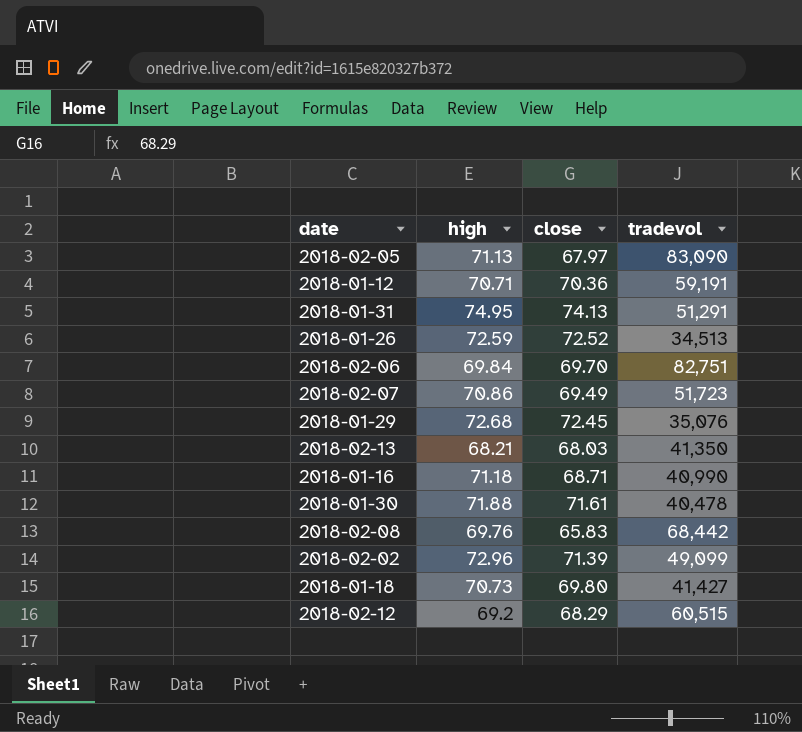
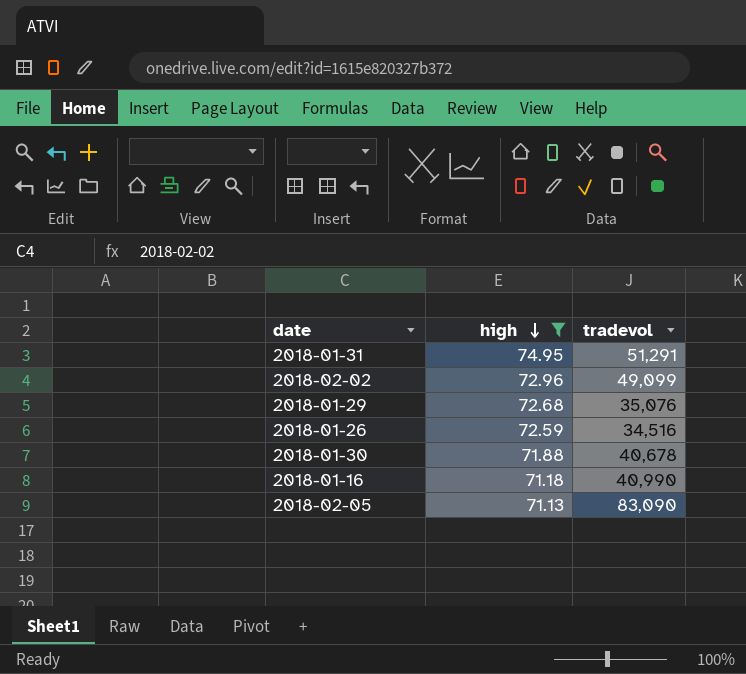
filter: none -> high >= 71.13
row order: none -> high descending
column close | position: 3 -> none
2018-01-26 | tradevol: 34,513 -> 34,516
2018-01-30 | tradevol: 40,478 -> 40,678

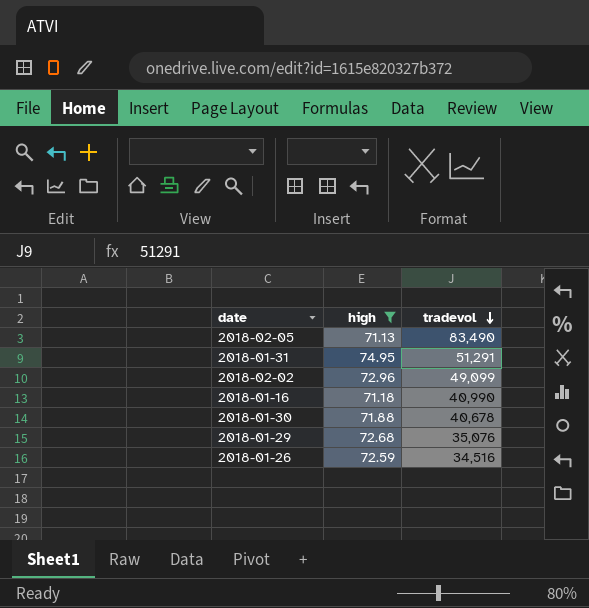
row order: high descending -> tradevol descending
2018-02-05 | tradevol: 83,090 -> 83,490

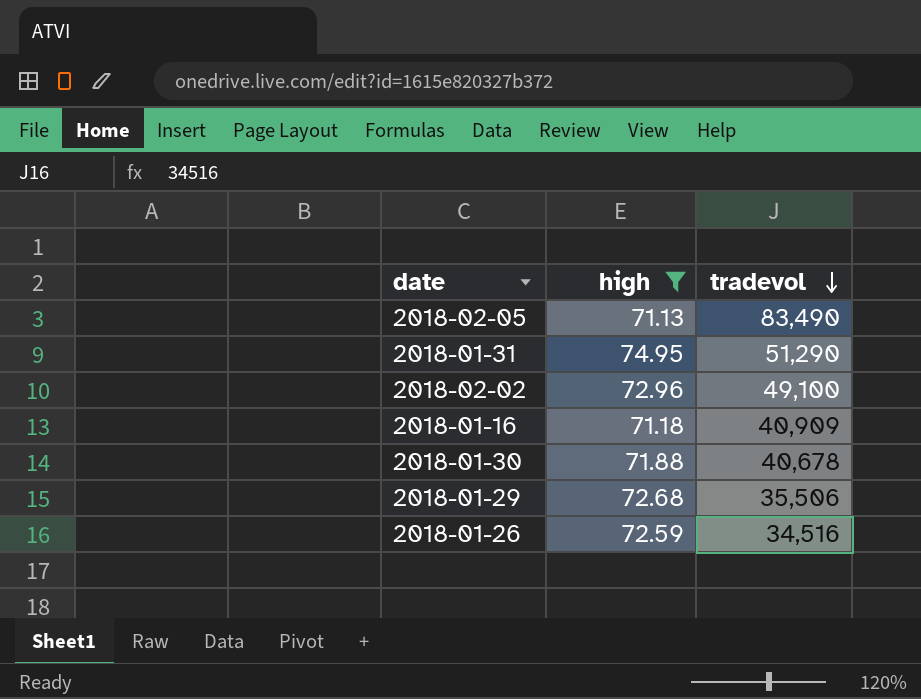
2018-01-31 | tradevol: 51,291 -> 51,290
2018-02-02 | tradevol: 49,099 -> 49,100
2018-01-16 | tradevol: 40,990 -> 40,909
2018-01-29 | tradevol: 35,076 -> 35,506

